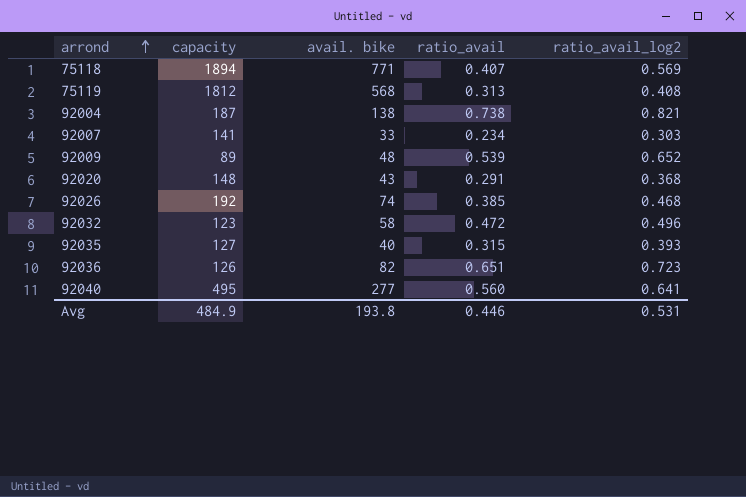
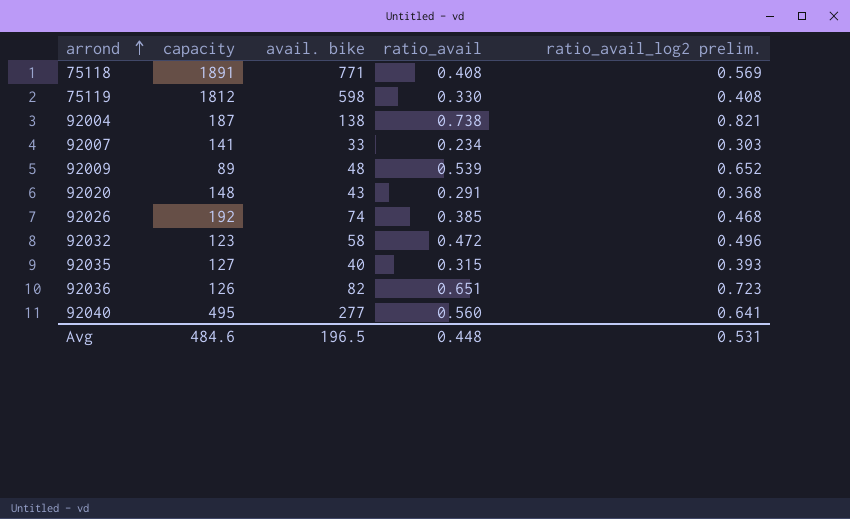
column name: ratio_avail_log2 -> ratio_avail_log2 prelim.
75118 | capacity: 1894 -> 1891
75118 | ratio_avail: 0.407 -> 0.408
75119 | avail. bike: 568 -> 598
75119 | ratio_avail: 0.313 -> 0.330
Avg | capacity: 484.9 -> 484.6
Avg | avail. bike: 193.8 -> 196.5
Avg | ratio_avail: 0.446 -> 0.448

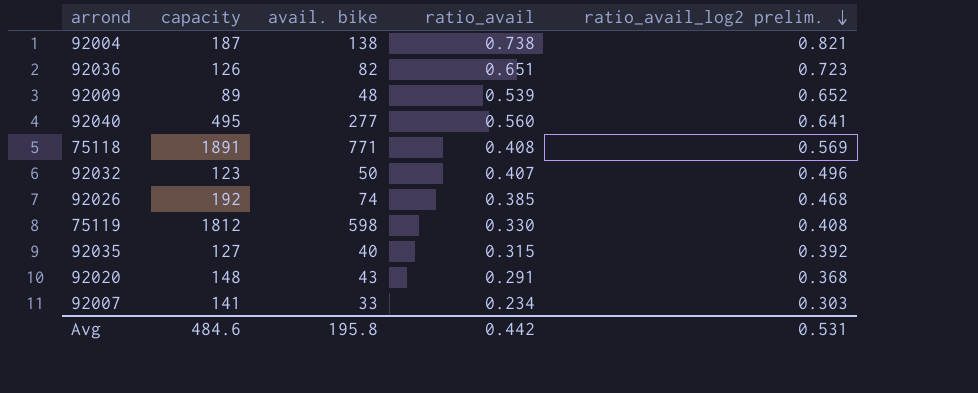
row order: arrond ascending -> ratio_avail_log2 prelim. descending
92032 | avail. bike: 58 -> 50
92032 | ratio_avail: 0.472 -> 0.407
92035 | ratio_avail_log2 prelim.: 0.393 -> 0.392
Avg | avail. bike: 196.5 -> 195.8
Avg | ratio_avail: 0.448 -> 0.442

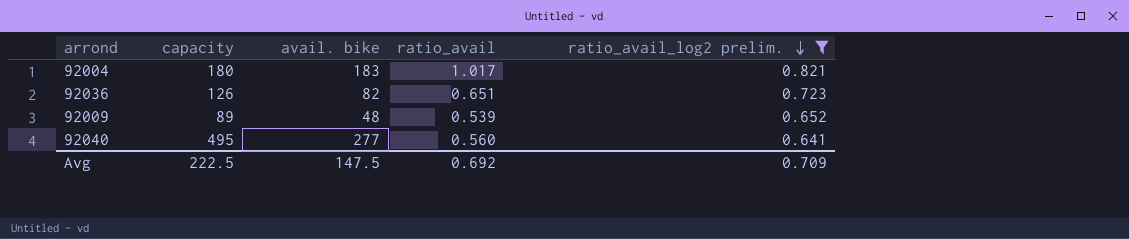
filter: none -> ratio_avail_log2 prelim. >= 0.641
92004 | capacity: 187 -> 180
92004 | avail. bike: 138 -> 183
92004 | ratio_avail: 0.738 -> 1.017
Avg | capacity: 484.6 -> 222.5
Avg | avail. bike: 195.8 -> 147.5
Avg | ratio_avail: 0.442 -> 0.692
Avg | ratio_avail_log2 prelim.: 0.531 -> 0.709

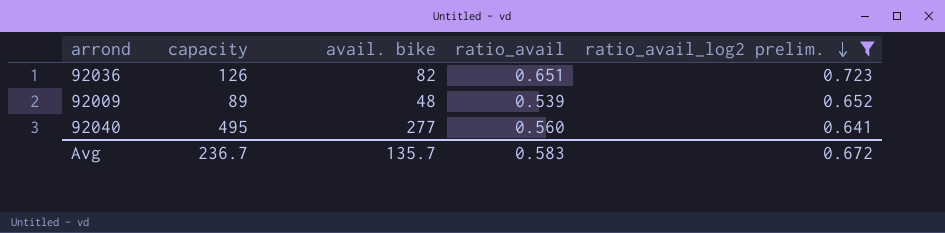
row 92004: 180 | 183 | 1.017 | 0.821 -> none
Avg | capacity: 222.5 -> 236.7
Avg | avail. bike: 147.5 -> 135.7
Avg | ratio_avail: 0.692 -> 0.583
Avg | ratio_avail_log2 prelim.: 0.709 -> 0.672

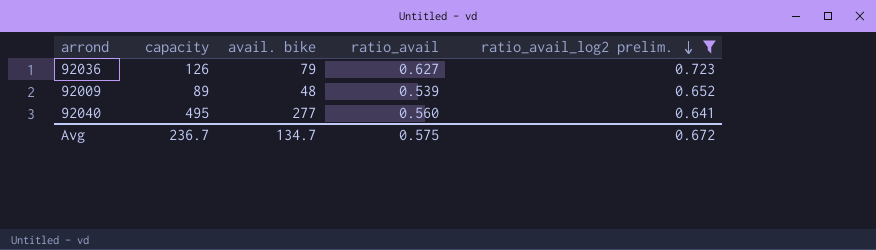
92036 | avail. bike: 82 -> 79
92036 | ratio_avail: 0.651 -> 0.627
Avg | avail. bike: 135.7 -> 134.7
Avg | ratio_avail: 0.583 -> 0.575

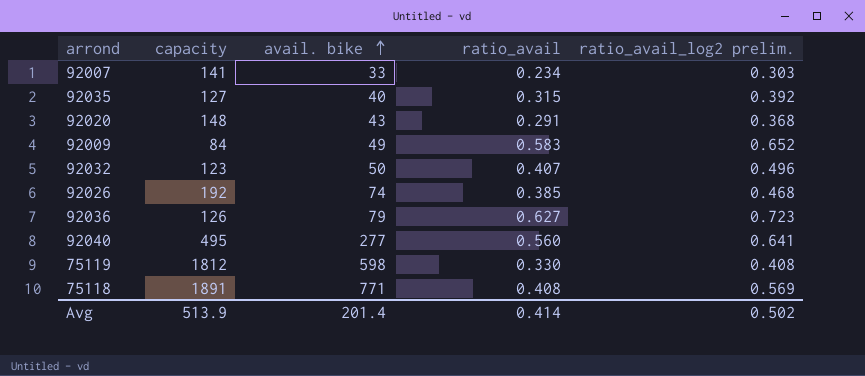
filter: ratio_avail_log2 prelim. >= 0.641 -> none
row order: ratio_avail_log2 prelim. descending -> avail. bike ascending
92009 | capacity: 89 -> 84
92009 | avail. bike: 48 -> 49
92009 | ratio_avail: 0.539 -> 0.583
Avg | capacity: 236.7 -> 513.9
Avg | avail. bike: 134.7 -> 201.4
Avg | ratio_avail: 0.575 -> 0.414
Avg | ratio_avail_log2 prelim.: 0.672 -> 0.502

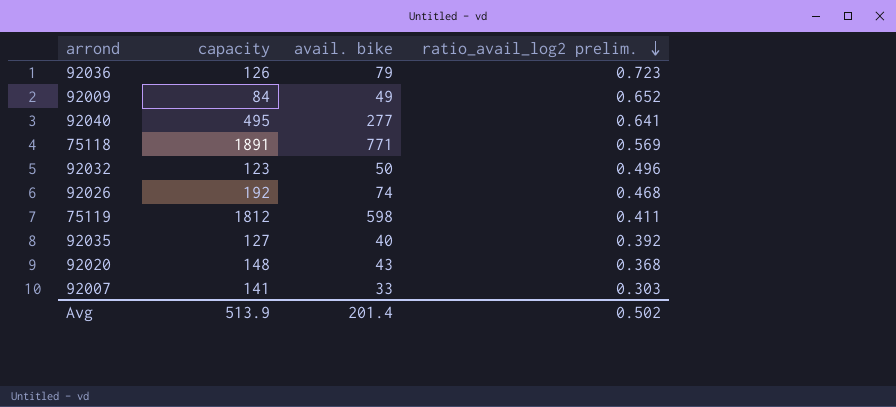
row order: avail. bike ascending -> ratio_avail_log2 prelim. descending
column ratio_avail | formula: [avail. bike] / [capacity] -> none
75119 | ratio_avail_log2 prelim.: 0.408 -> 0.411

